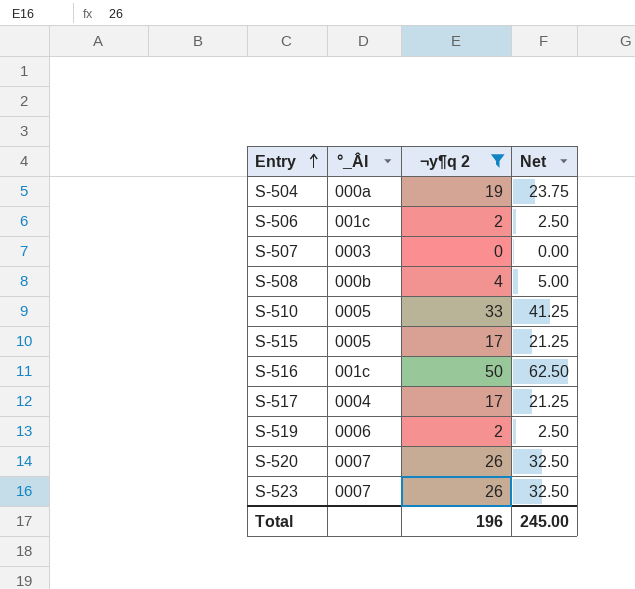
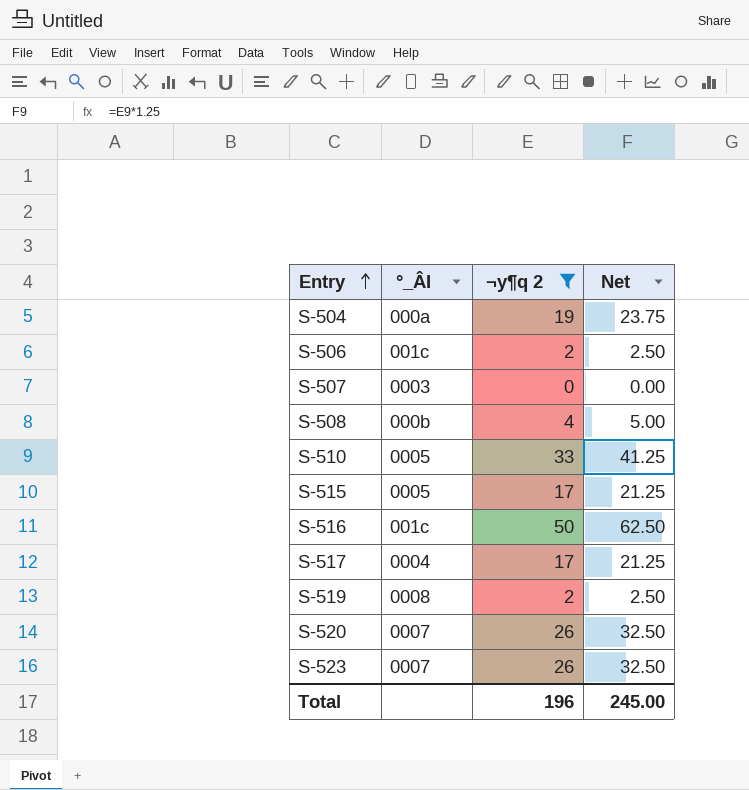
S-519 | °_ÂI: 0006 -> 0008

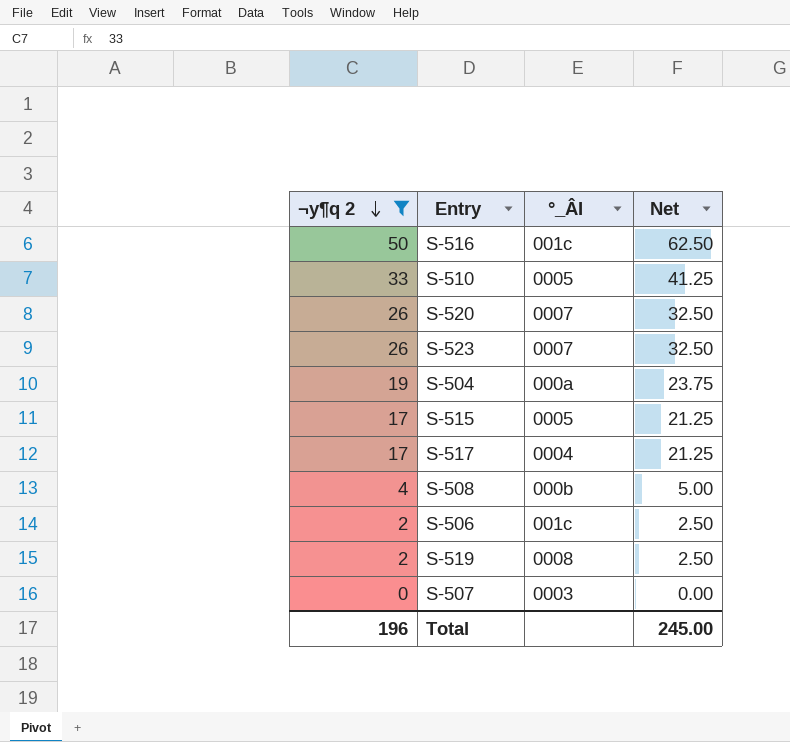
row order: Entry ascending -> ¬y¶q 2 descending
column ¬y¶q 2 | position: 3 -> 1

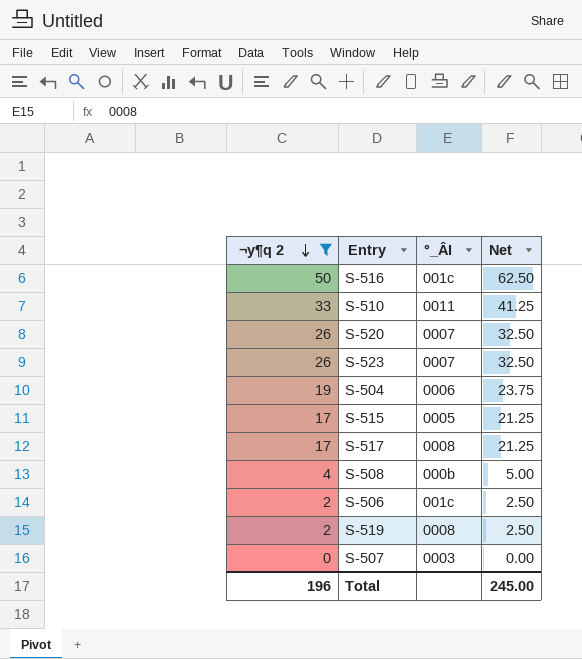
S-510 | °_ÂI: 0005 -> 0011
S-504 | °_ÂI: 000a -> 0006
S-517 | °_ÂI: 0004 -> 0008

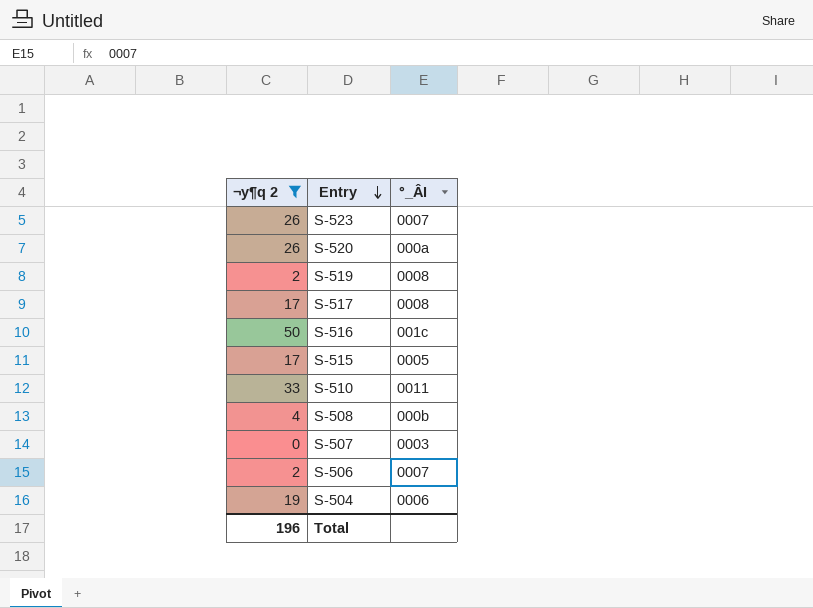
row order: ¬y¶q 2 descending -> Entry descending
column Net | formula: [¬y¶q 2] * 1.25 -> none
S-520 | °_ÂI: 0007 -> 000a
S-506 | °_ÂI: 001c -> 0007

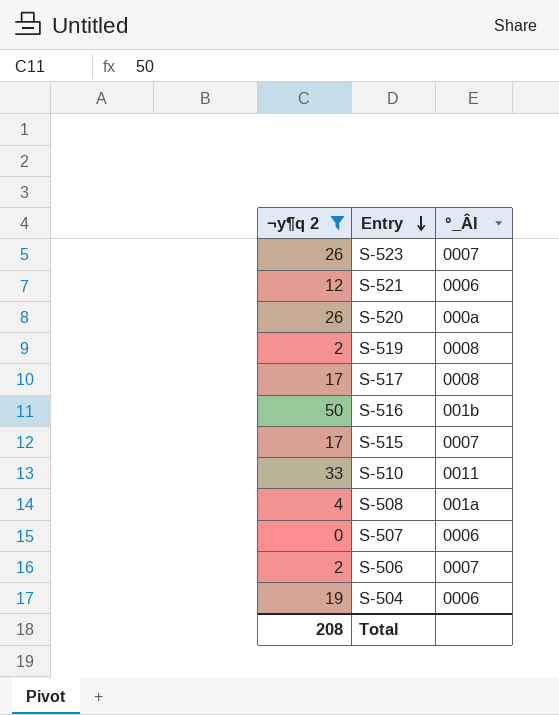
row S-521: none -> 12 | 0006
S-516 | °_ÂI: 001c -> 001b
S-515 | °_ÂI: 0005 -> 0007
S-508 | °_ÂI: 000b -> 001a
S-507 | °_ÂI: 0003 -> 0006
Total | ¬y¶q 2: 196 -> 208

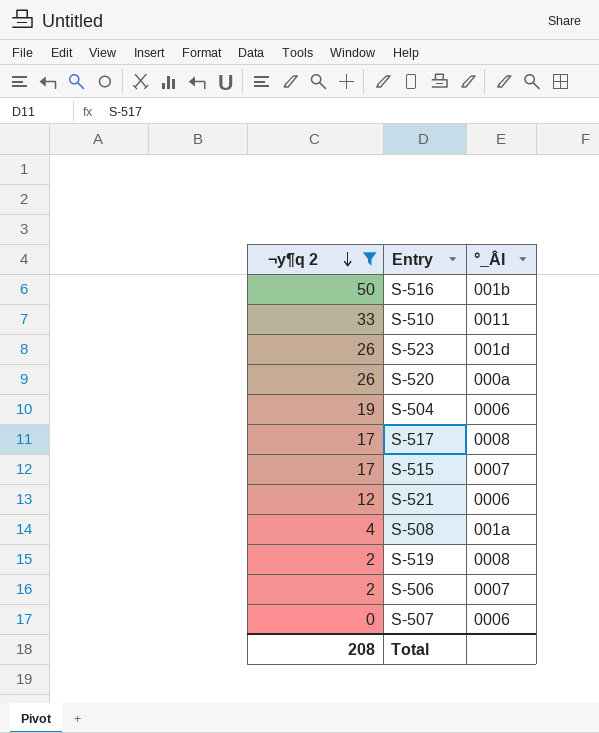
row order: Entry descending -> ¬y¶q 2 descending
S-523 | °_ÂI: 0007 -> 001d

